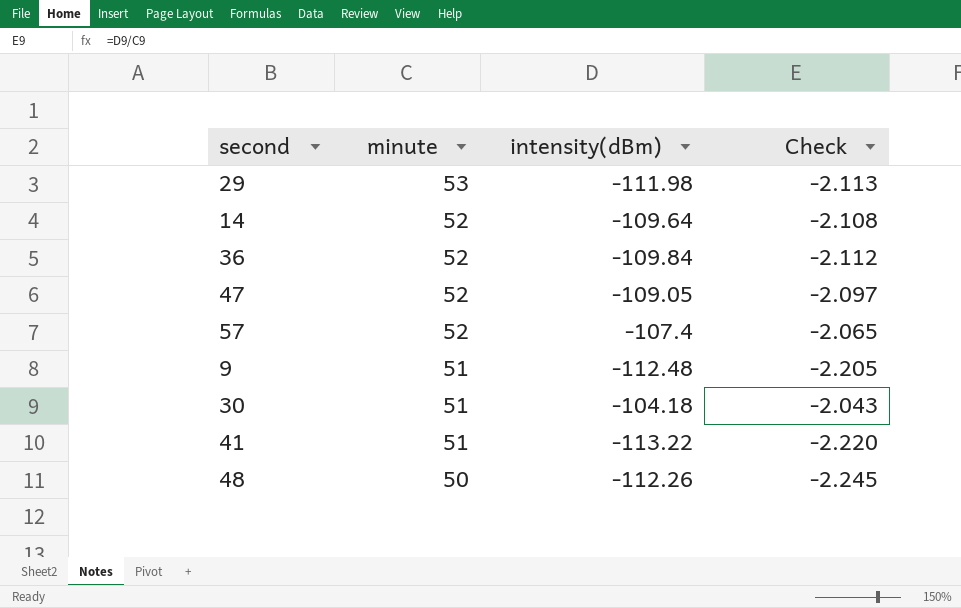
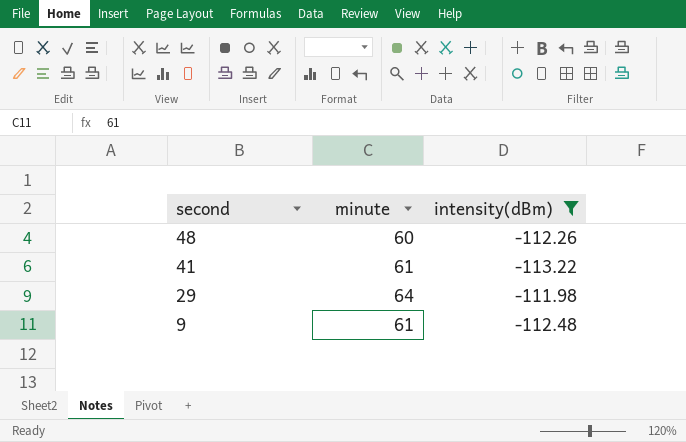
filter: none -> intensity(dBm) <= -111.98
row order: minute descending -> second descending
column Check | formula: [intensity(dBm)] / [minute] -> none
48 | minute: 50 -> 60
41 | minute: 51 -> 61
29 | minute: 53 -> 64
9 | minute: 51 -> 61

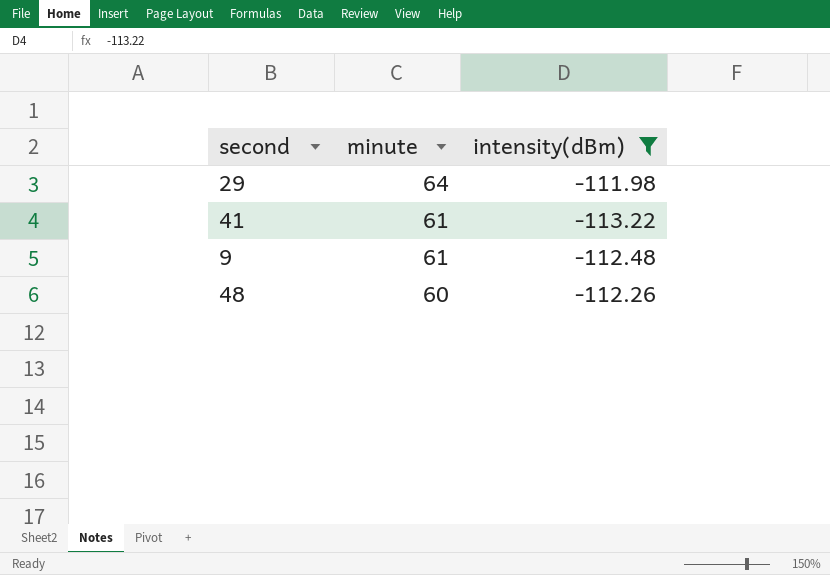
row order: second descending -> minute descending

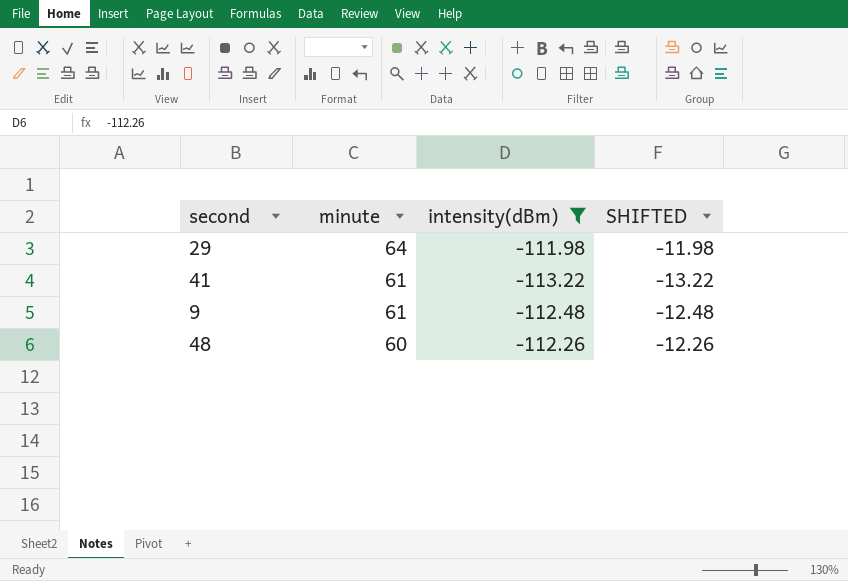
column SHIFTED | formula: none -> [intensity(dBm)] + 100

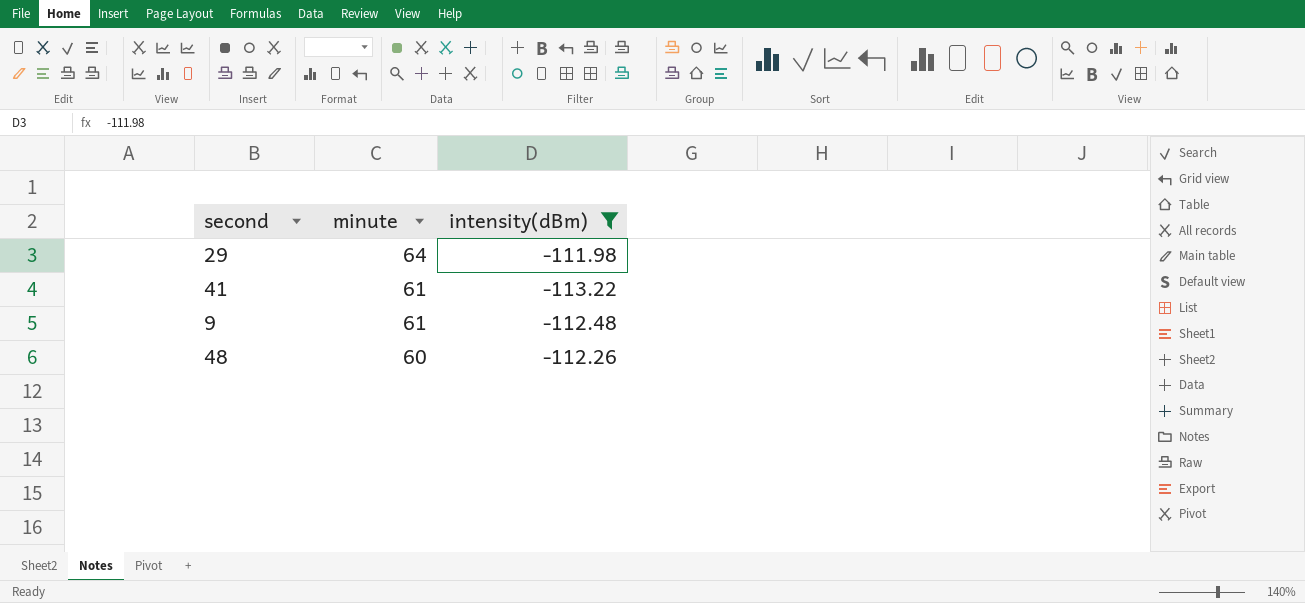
column SHIFTED | formula: [intensity(dBm)] + 100 -> none

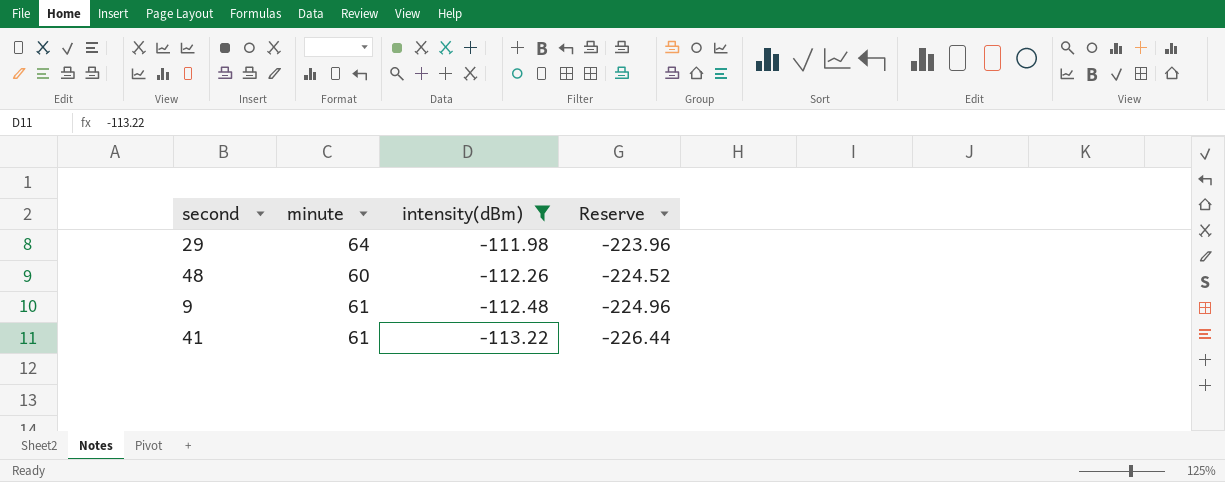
row order: minute descending -> intensity(dBm) descending
column Reserve | formula: none -> [intensity(dBm)] * 2

